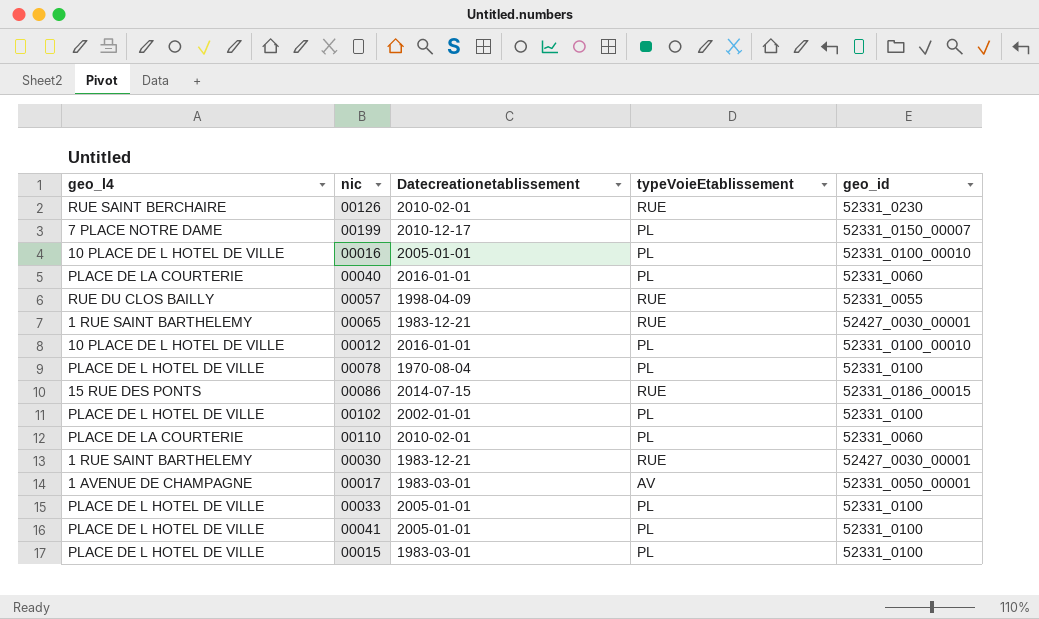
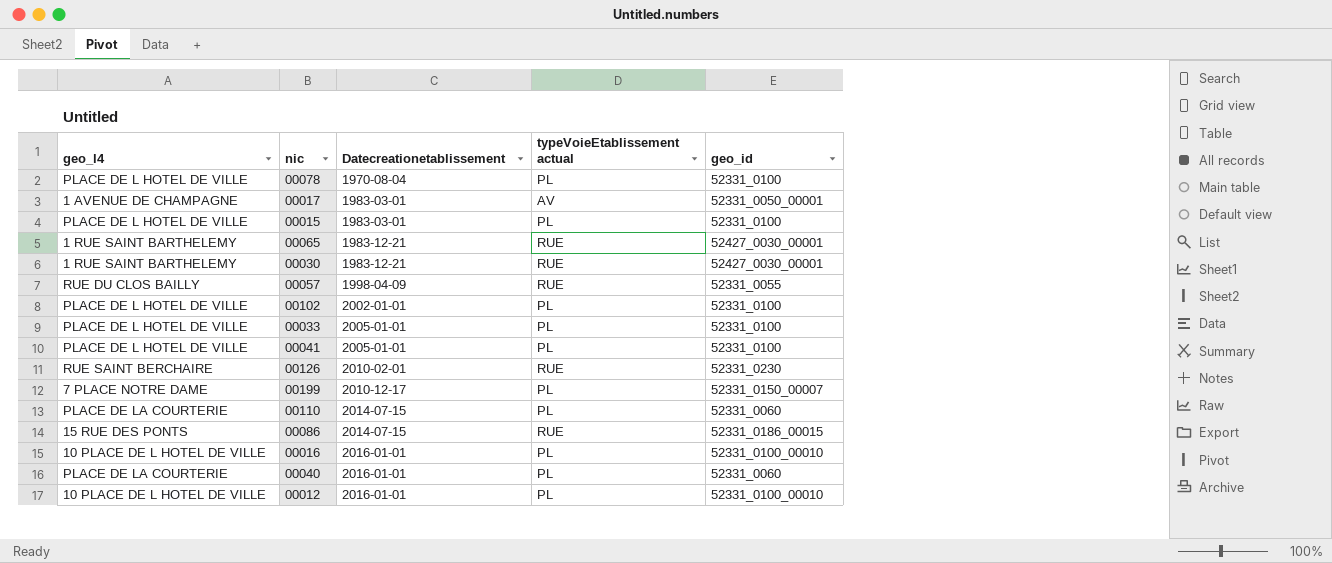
row order: none -> Datecreationetablissement ascending
column name: typeVoieEtablissement -> typeVoieEtablissement actual
00110 | Datecreationetablissement: 2010-02-01 -> 2014-07-15
00016 | Datecreationetablissement: 2005-01-01 -> 2016-01-01

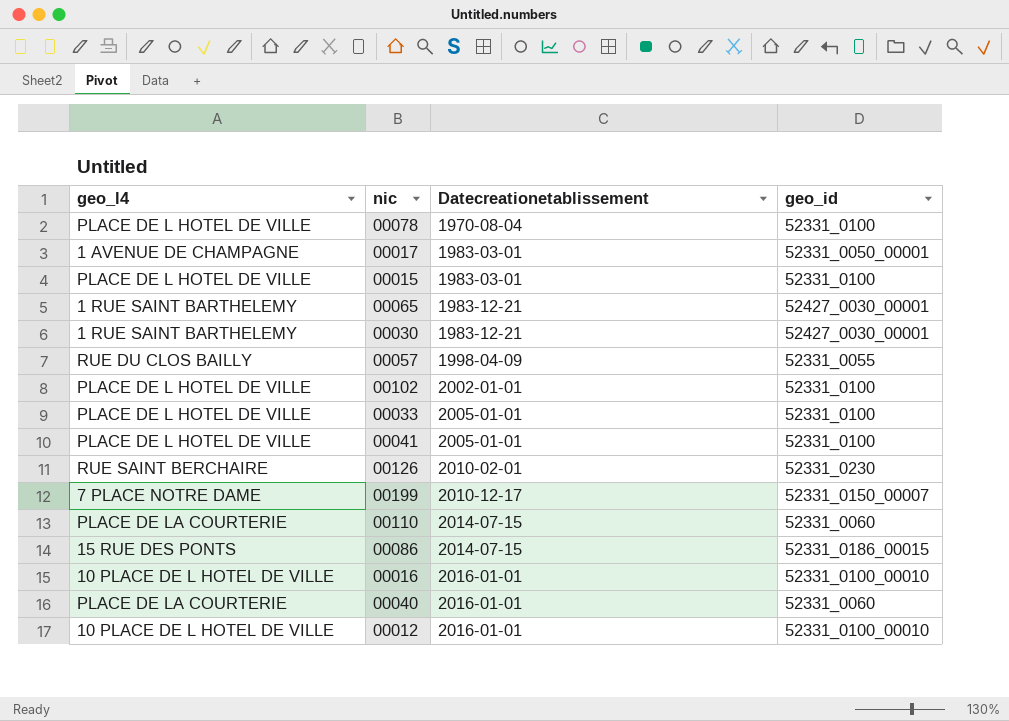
column typeVoieEtablissement actual | position: 4 -> none

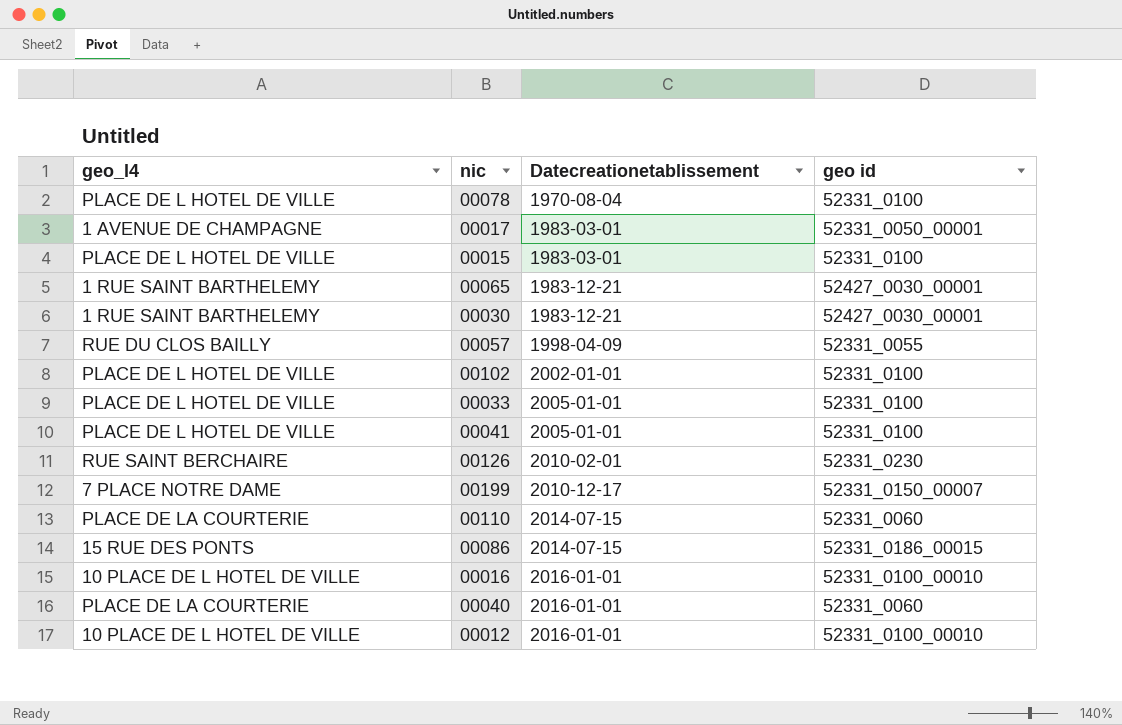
column name: geo_id -> geo id

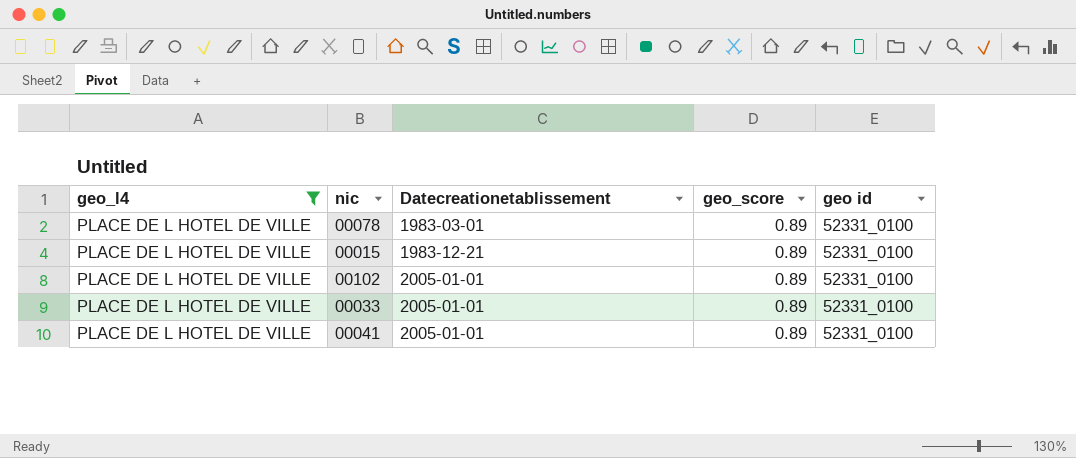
filter: none -> geo_l4 = PLACE DE L HOTEL DE VILLE
column geo_score | position: none -> 4
00078 | Datecreationetablissement: 1970-08-04 -> 1983-03-01
00015 | Datecreationetablissement: 1983-03-01 -> 1983-12-21
00102 | Datecreationetablissement: 2002-01-01 -> 2005-01-01

